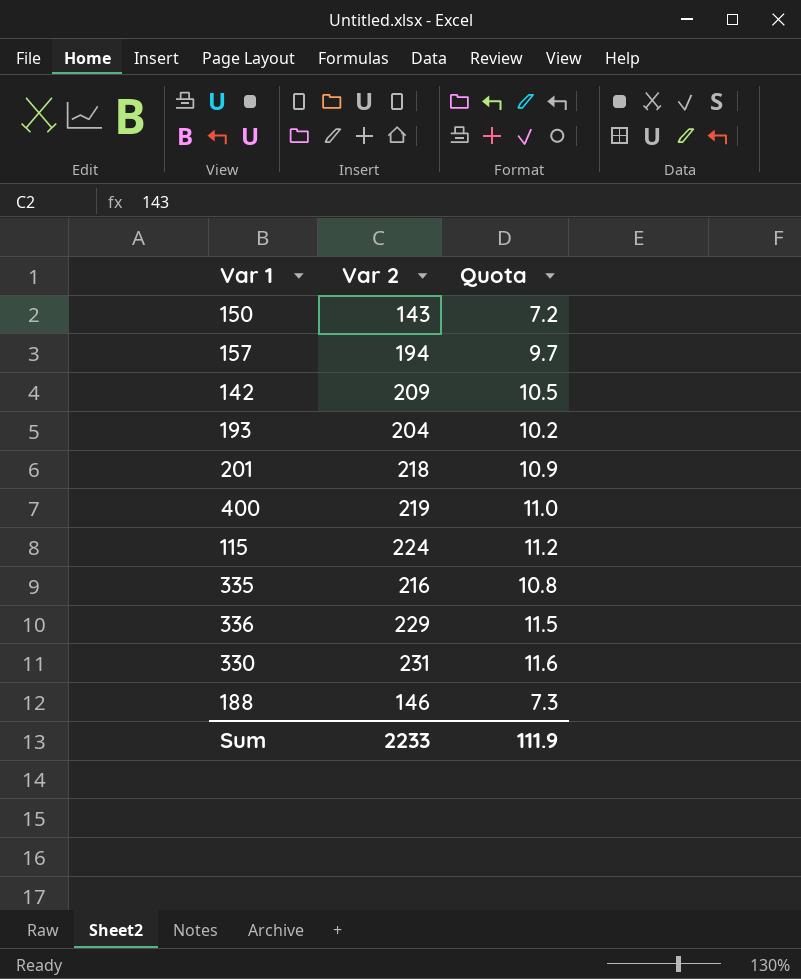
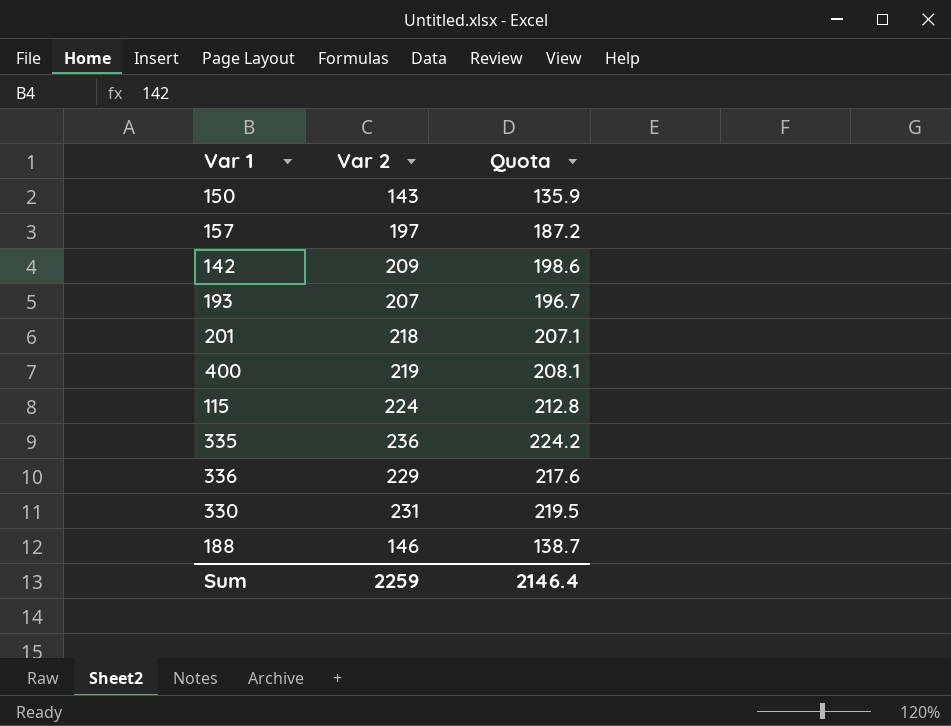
column Quota | formula: [Var 2] * 0.05 -> [Var 2] * 0.95
157 | Var 2: 194 -> 197
193 | Var 2: 204 -> 207
335 | Var 2: 216 -> 236
Sum | Var 2: 2233 -> 2259
Sum | Quota: 111.9 -> 2146.4

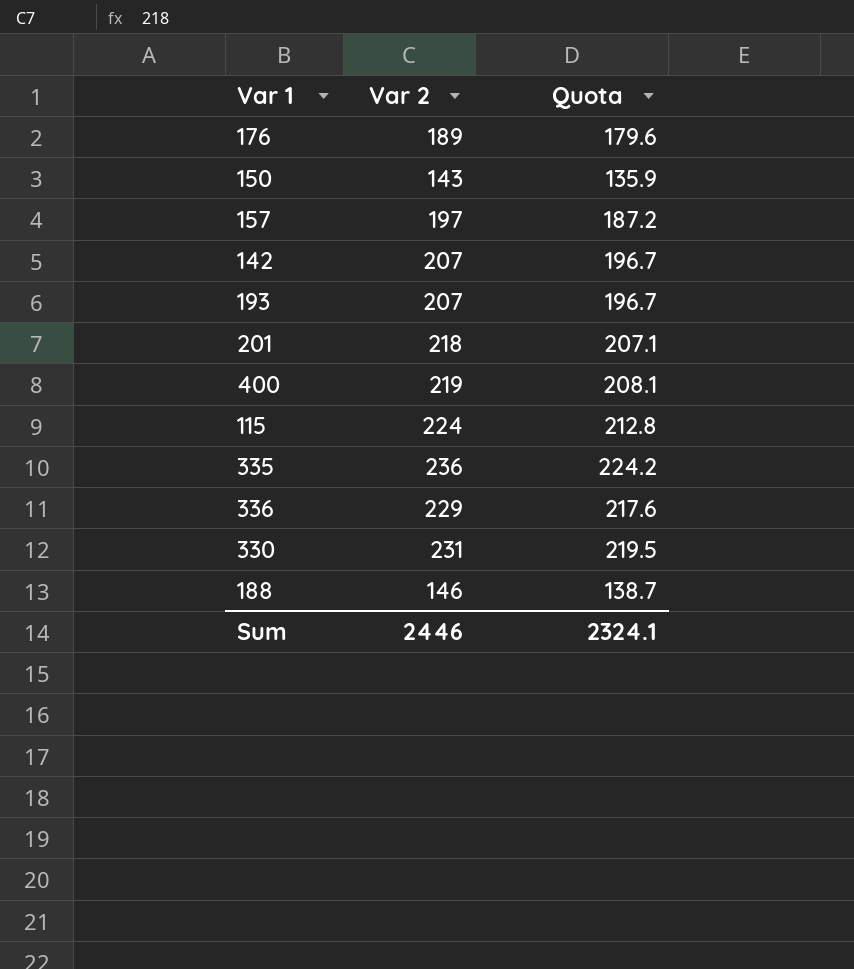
row 176: none -> 189 | 179.6
142 | Var 2: 209 -> 207
142 | Quota: 198.6 -> 196.7
Sum | Var 2: 2259 -> 2446
Sum | Quota: 2146.4 -> 2324.1

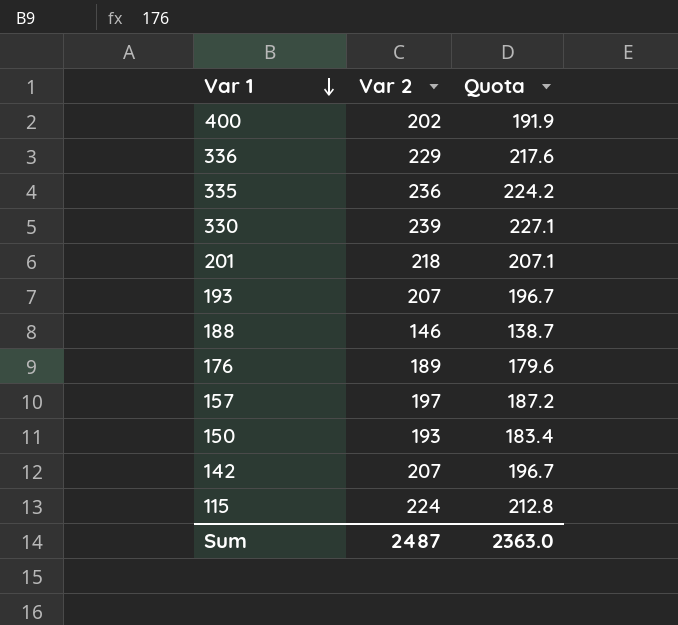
row order: none -> Var 1 descending
400 | Var 2: 219 -> 202
400 | Quota: 208.1 -> 191.9
330 | Var 2: 231 -> 239
330 | Quota: 219.5 -> 227.1
150 | Var 2: 143 -> 193
150 | Quota: 135.9 -> 183.4
Sum | Var 2: 2446 -> 2487
Sum | Quota: 2324.1 -> 2363.0

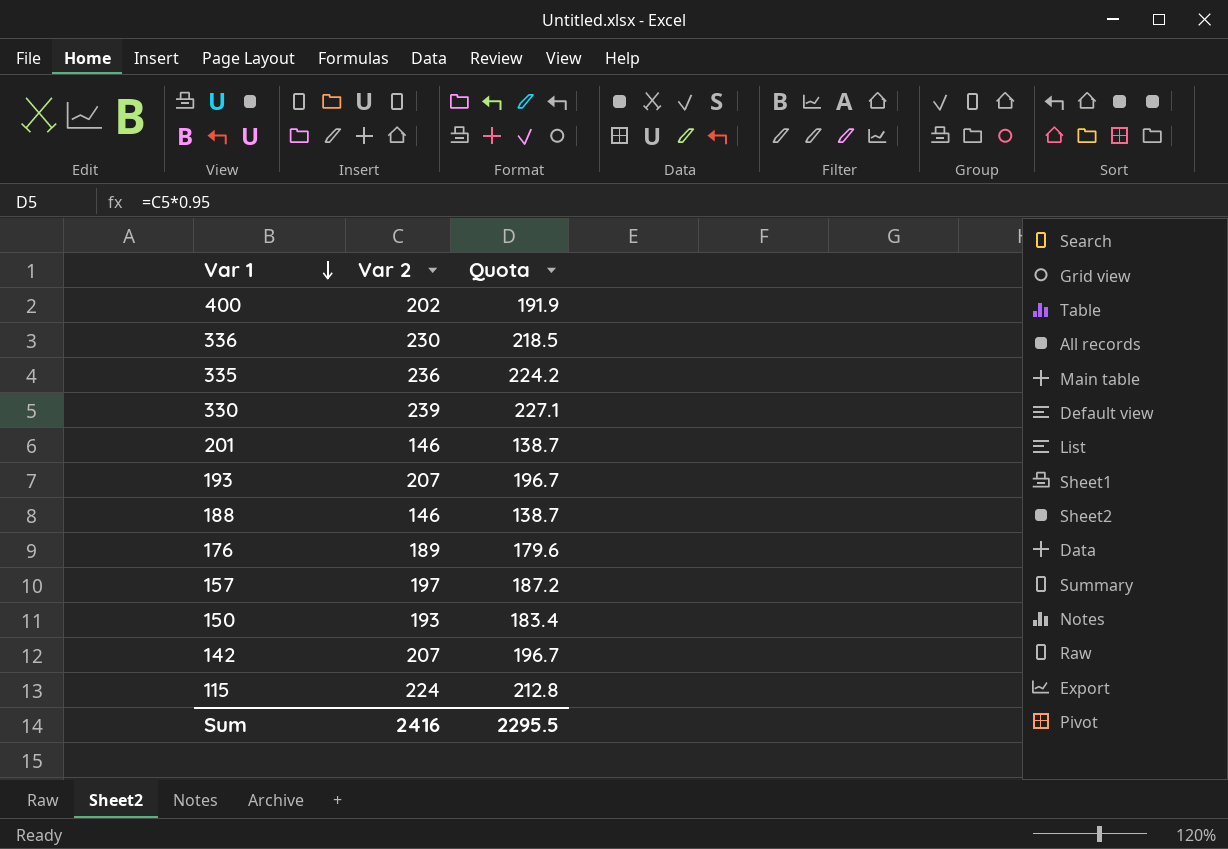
336 | Var 2: 229 -> 230
336 | Quota: 217.6 -> 218.5
201 | Var 2: 218 -> 146
201 | Quota: 207.1 -> 138.7
Sum | Var 2: 2487 -> 2416
Sum | Quota: 2363.0 -> 2295.5

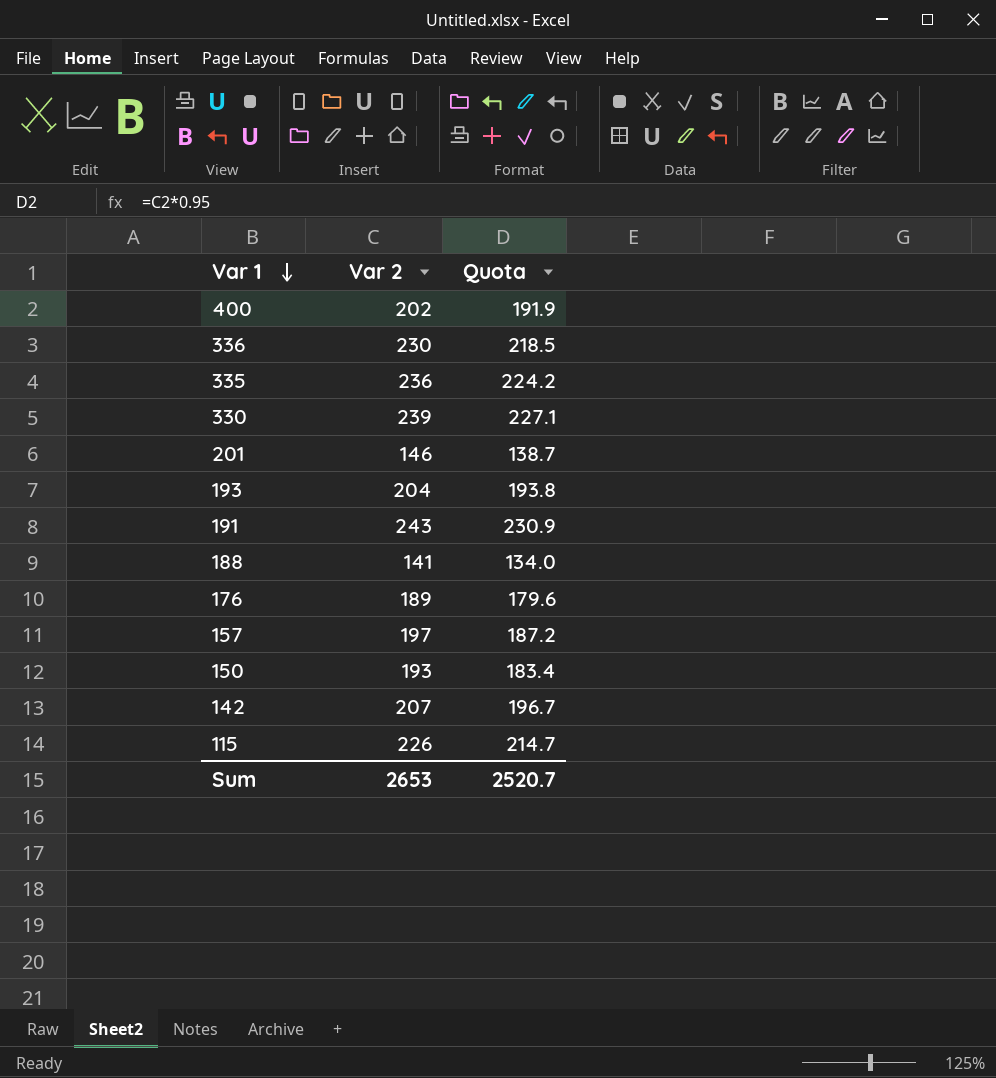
193 | Var 2: 207 -> 204
193 | Quota: 196.7 -> 193.8
row 191: none -> 243 | 230.9
188 | Var 2: 146 -> 141
188 | Quota: 138.7 -> 134.0
115 | Var 2: 224 -> 226
115 | Quota: 212.8 -> 214.7
Sum | Var 2: 2416 -> 2653
Sum | Quota: 2295.5 -> 2520.7

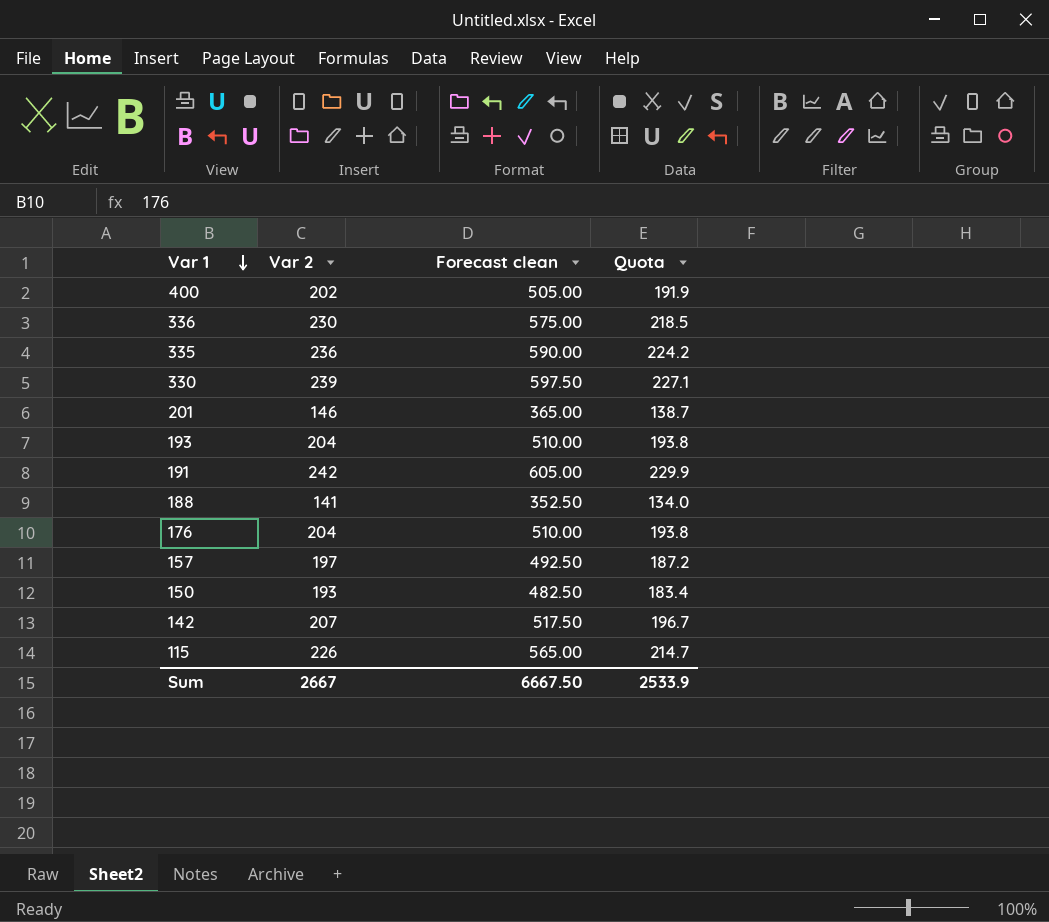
column Forecast clean | formula: none -> [Var 2] * 2.5
191 | Var 2: 243 -> 242
191 | Quota: 230.9 -> 229.9
176 | Var 2: 189 -> 204
176 | Quota: 179.6 -> 193.8
Sum | Var 2: 2653 -> 2667
Sum | Quota: 2520.7 -> 2533.9

